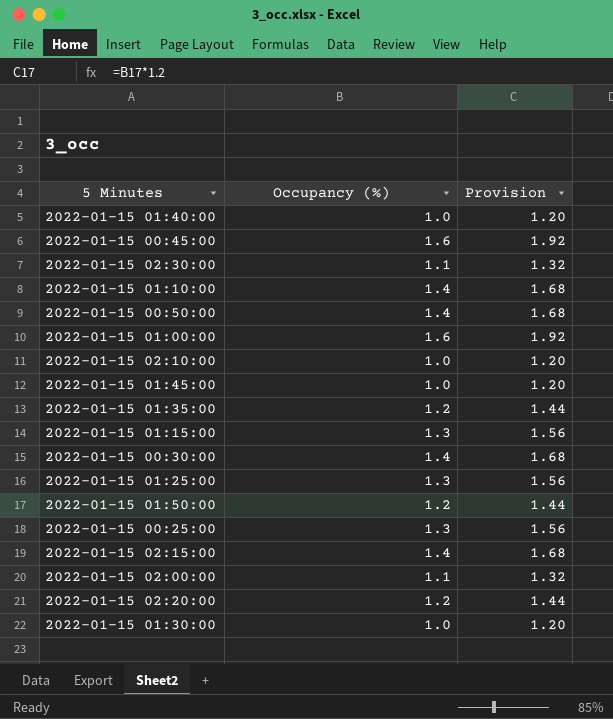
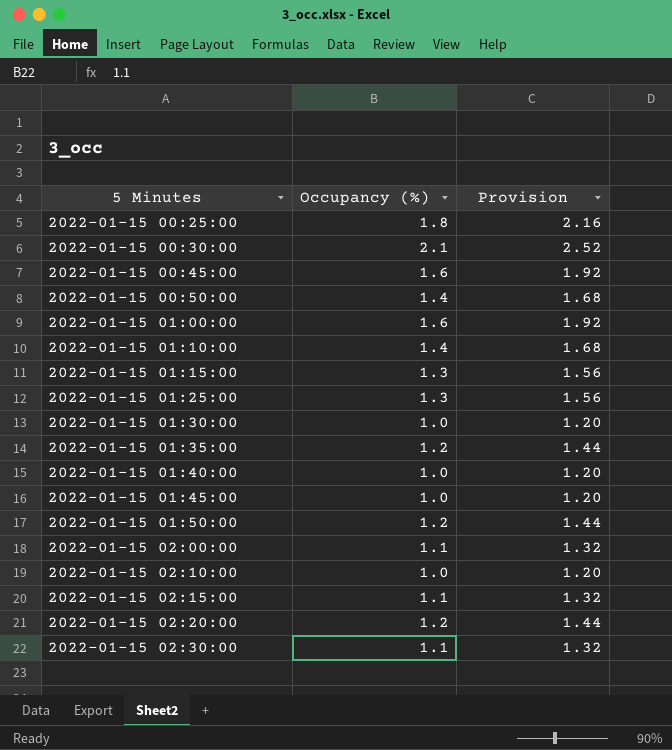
row order: none -> 5 Minutes ascending
2022-01-15 00:25:00 | Occupancy (%): 1.3 -> 1.8
2022-01-15 00:25:00 | Provision: 1.56 -> 2.16
2022-01-15 00:30:00 | Occupancy (%): 1.4 -> 2.1
2022-01-15 00:30:00 | Provision: 1.68 -> 2.52
2022-01-15 02:15:00 | Occupancy (%): 1.4 -> 1.1
2022-01-15 02:15:00 | Provision: 1.68 -> 1.32

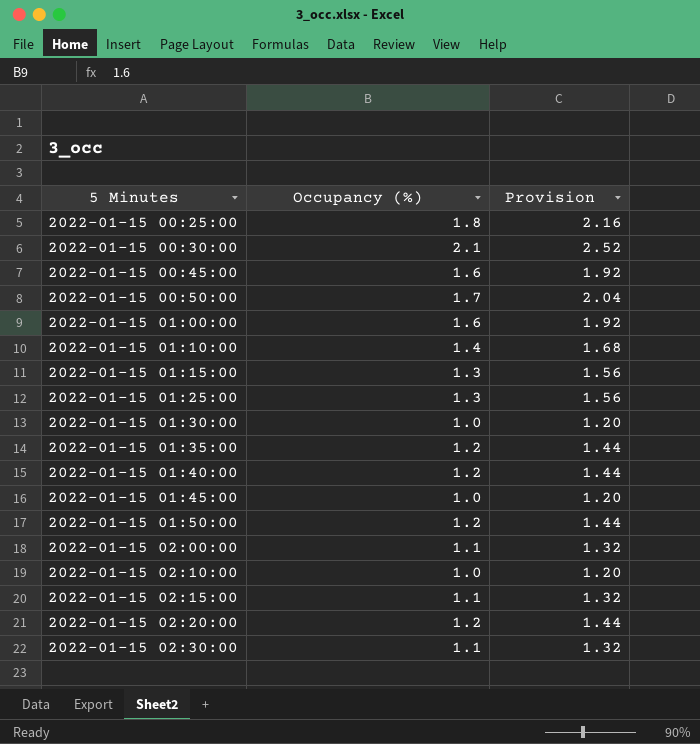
2022-01-15 00:50:00 | Occupancy (%): 1.4 -> 1.7
2022-01-15 00:50:00 | Provision: 1.68 -> 2.04
2022-01-15 01:40:00 | Occupancy (%): 1.0 -> 1.2
2022-01-15 01:40:00 | Provision: 1.20 -> 1.44

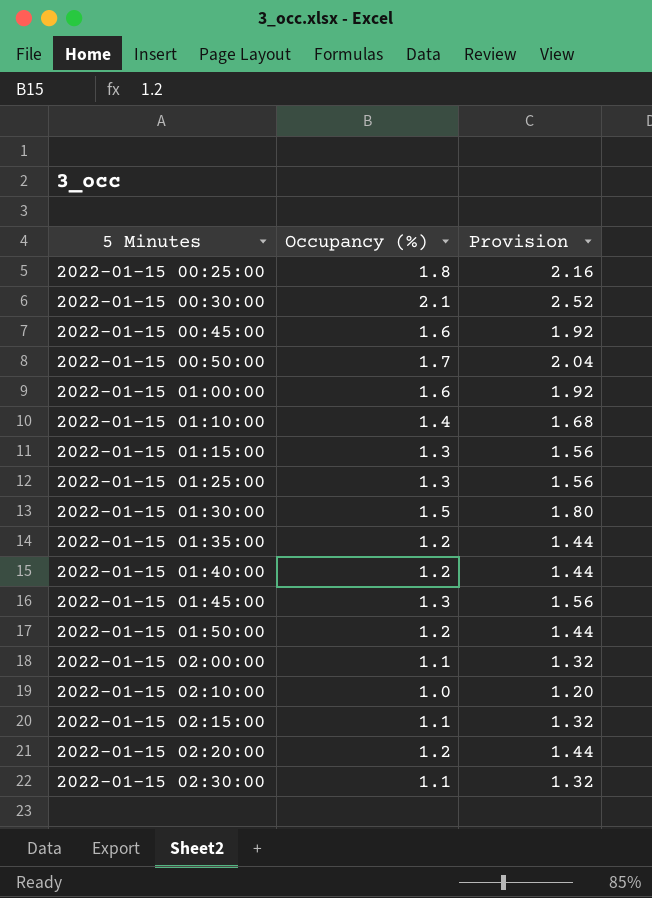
2022-01-15 01:30:00 | Occupancy (%): 1.0 -> 1.5
2022-01-15 01:30:00 | Provision: 1.20 -> 1.80
2022-01-15 01:45:00 | Occupancy (%): 1.0 -> 1.3
2022-01-15 01:45:00 | Provision: 1.20 -> 1.56

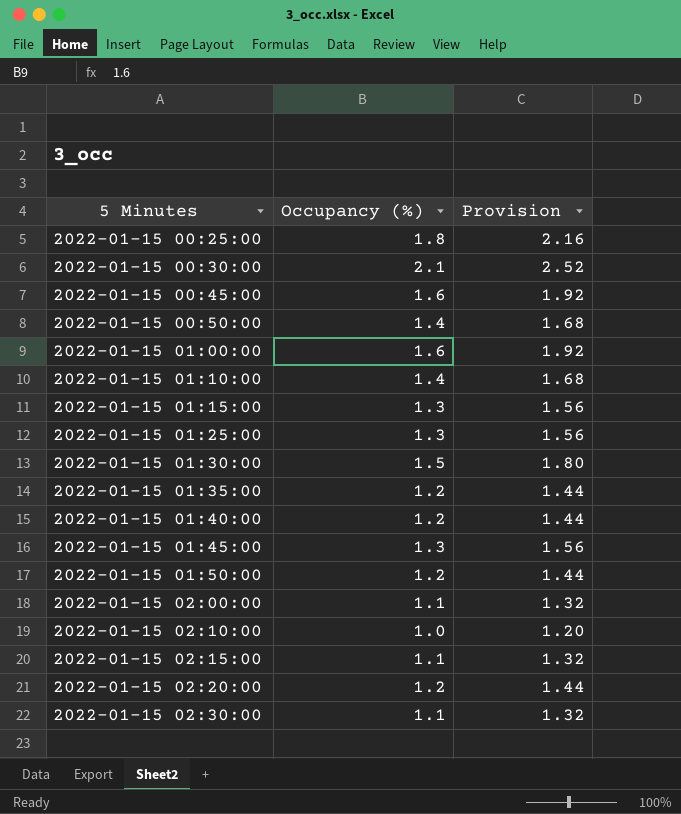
2022-01-15 00:50:00 | Occupancy (%): 1.7 -> 1.4
2022-01-15 00:50:00 | Provision: 2.04 -> 1.68

